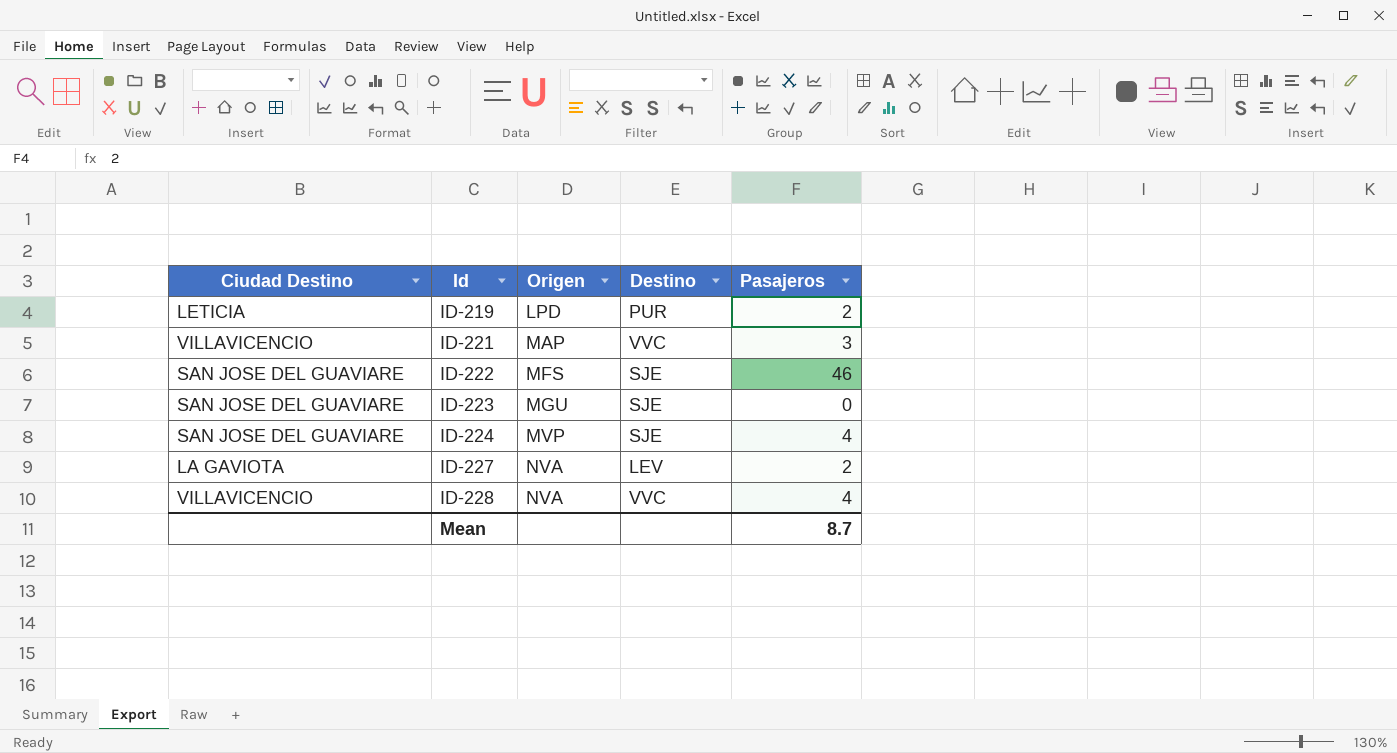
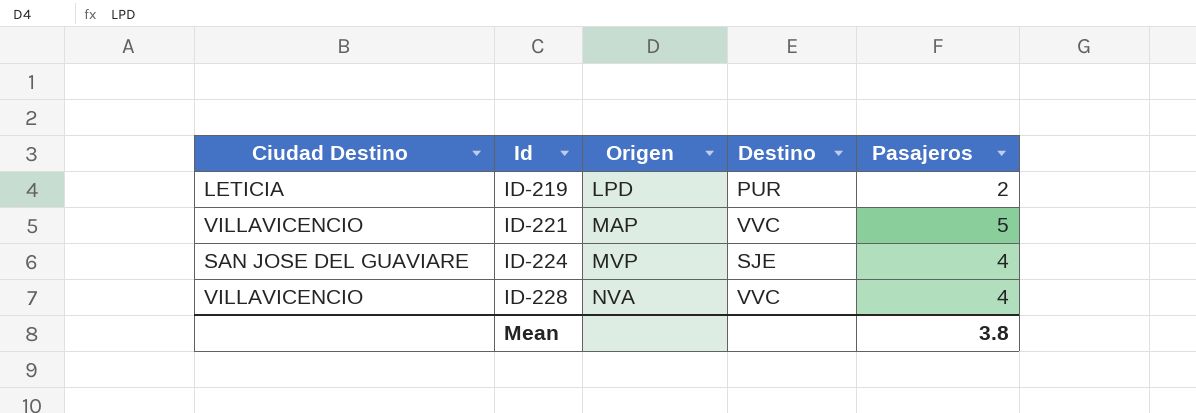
row ID-222: SAN JOSE DEL GUAVIARE | MFS | SJE | 46 -> none
row ID-223: SAN JOSE DEL GUAVIARE | MGU | SJE | 0 -> none
row ID-227: LA GAVIOTA | NVA | LEV | 2 -> none
ID-221 | Pasajeros: 3 -> 5
Mean | Pasajeros: 8.7 -> 3.8

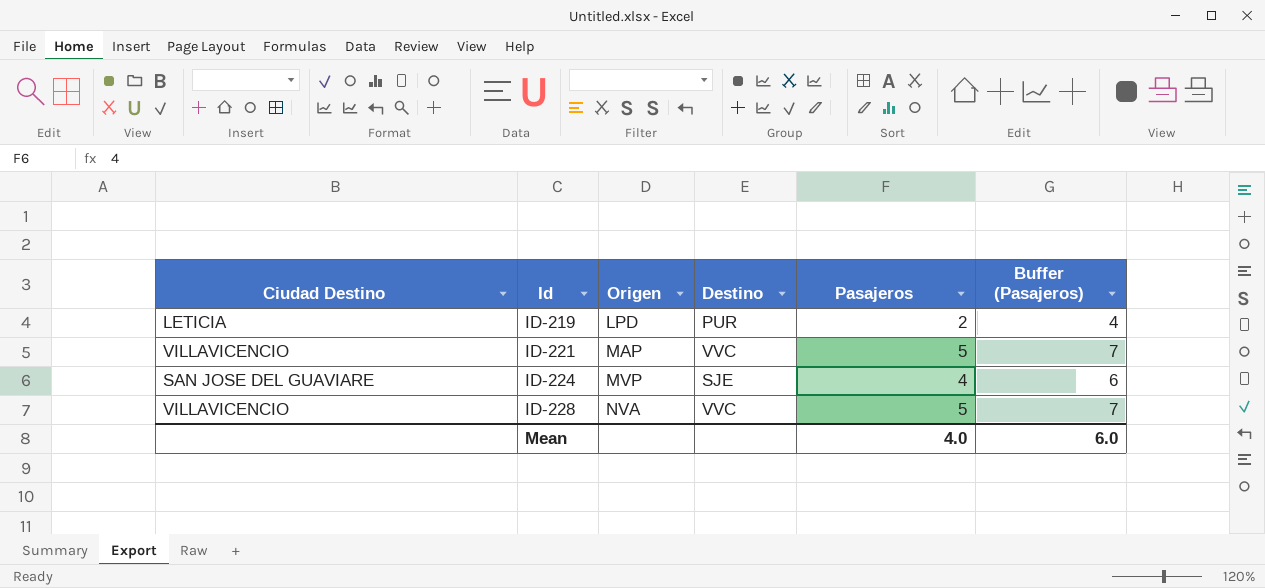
column Buffer (Pasajeros) | formula: none -> [Pasajeros] + 2
ID-228 | Pasajeros: 4 -> 5
Mean | Pasajeros: 3.8 -> 4.0

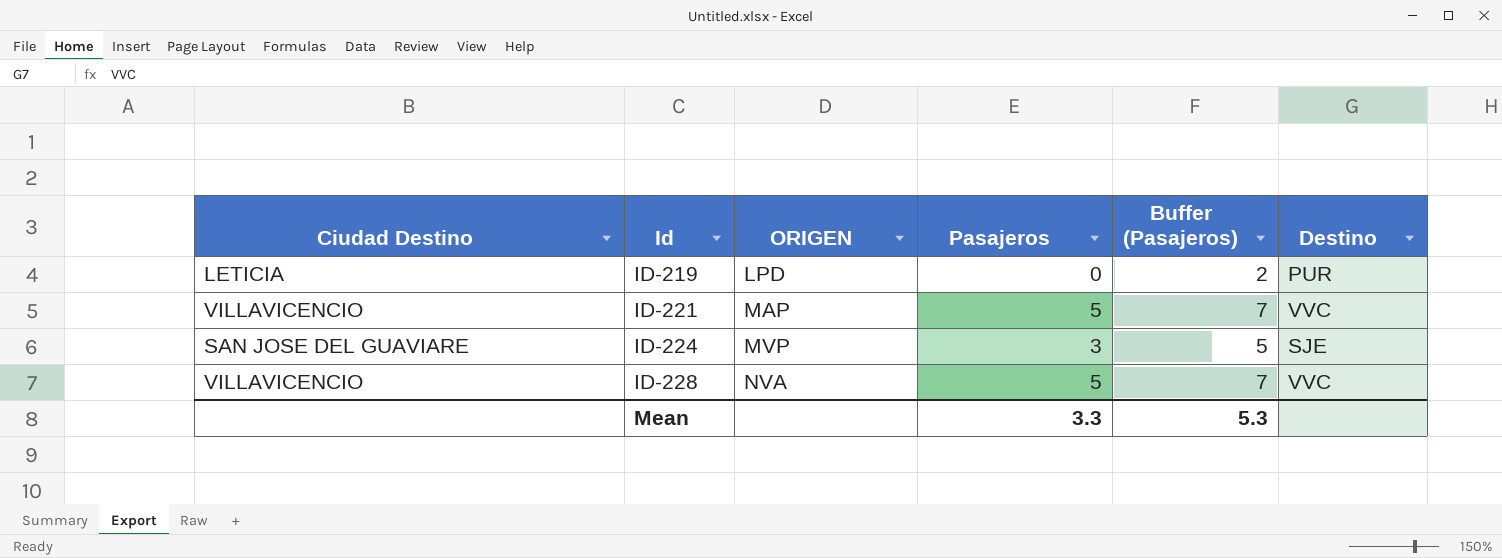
column name: Origen -> ORIGEN
column Destino | position: 4 -> 6
ID-219 | Pasajeros: 2 -> 0
ID-219 | Buffer (Pasajeros): 4 -> 2
ID-224 | Pasajeros: 4 -> 3
ID-224 | Buffer (Pasajeros): 6 -> 5
Mean | Pasajeros: 4.0 -> 3.3
Mean | Buffer (Pasajeros): 6.0 -> 5.3

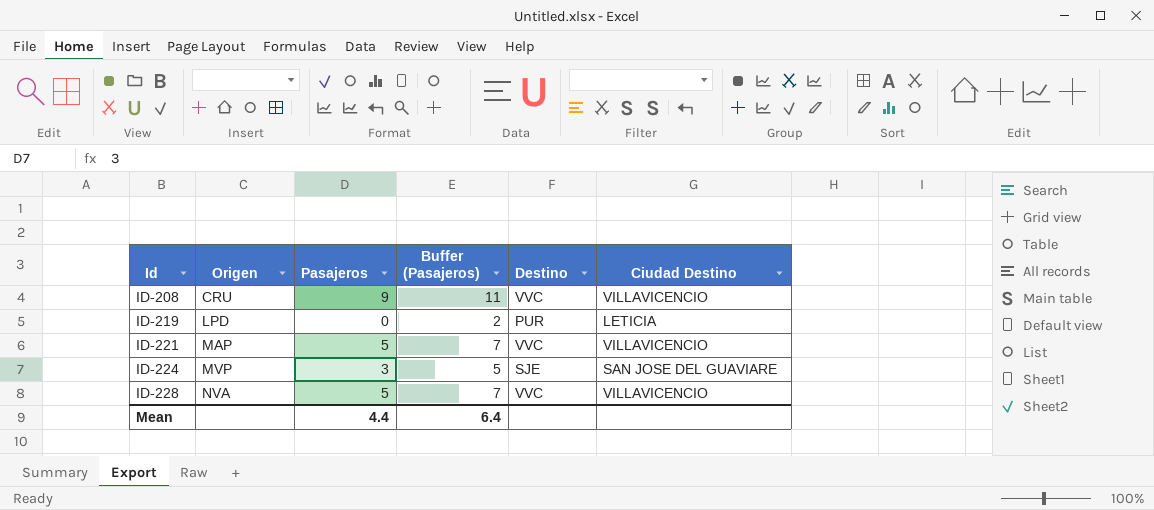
column name: ORIGEN -> Origen
column Ciudad Destino | position: 1 -> 6
row ID-208: none -> CRU | 9 | 11 | VVC | VILLAVICENCIO
Mean | Pasajeros: 3.3 -> 4.4
Mean | Buffer (Pasajeros): 5.3 -> 6.4

